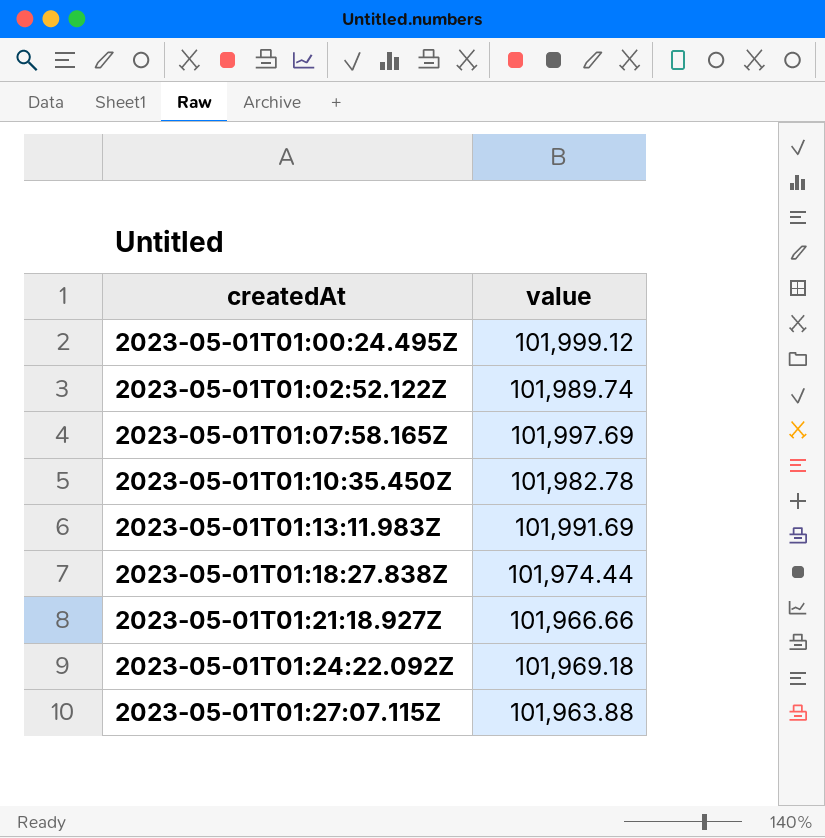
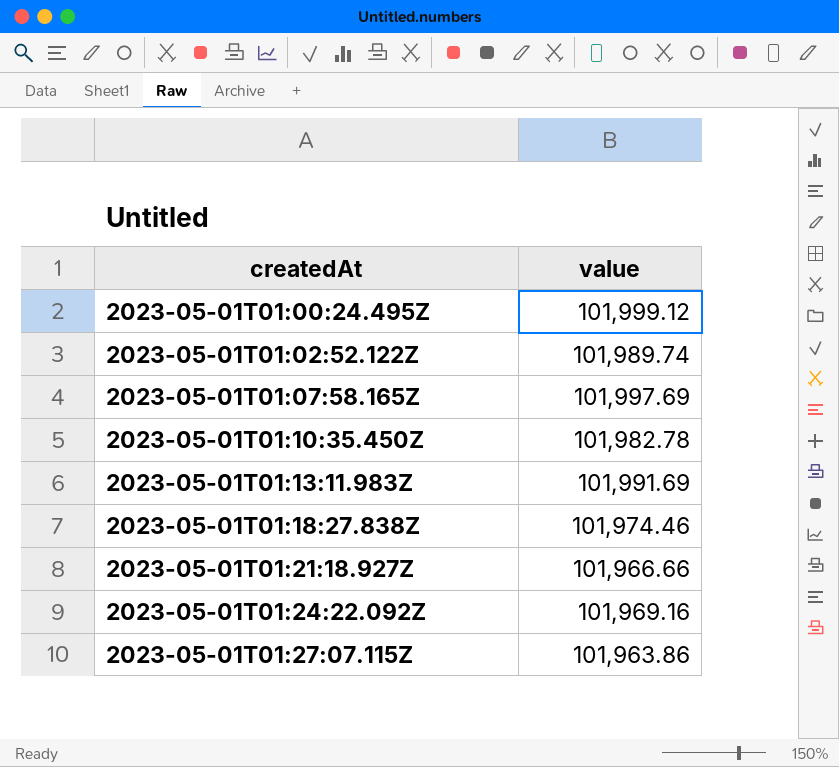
2023-05-01T01:18:27.838Z | value: 101,974.44 -> 101,974.46
2023-05-01T01:24:22.092Z | value: 101,969.18 -> 101,969.16
2023-05-01T01:27:07.115Z | value: 101,963.88 -> 101,963.86

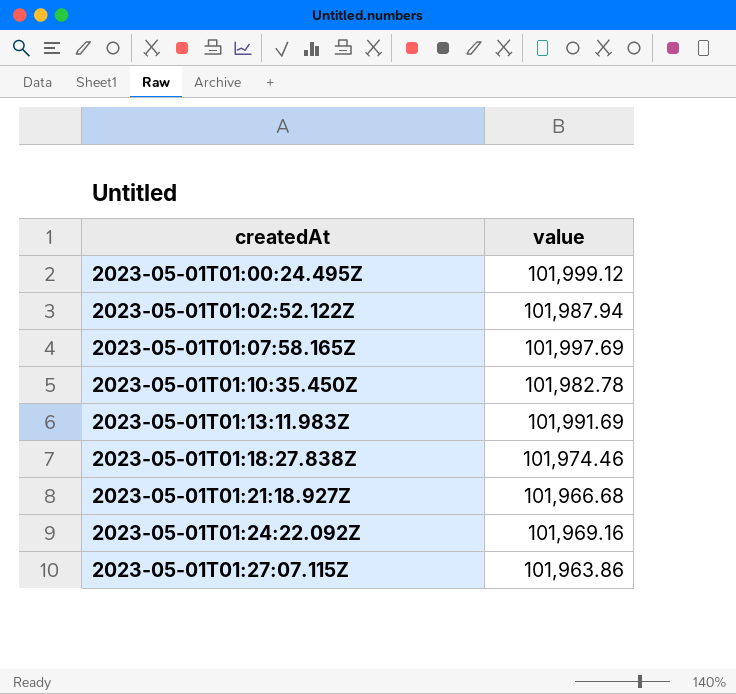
2023-05-01T01:02:52.122Z | value: 101,989.74 -> 101,987.94
2023-05-01T01:21:18.927Z | value: 101,966.66 -> 101,966.68

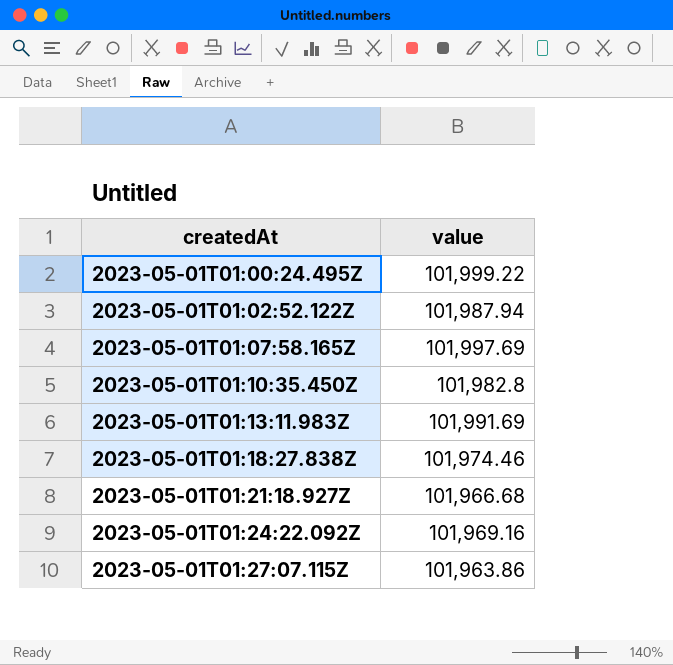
2023-05-01T01:00:24.495Z | value: 101,999.12 -> 101,999.22
2023-05-01T01:10:35.450Z | value: 101,982.78 -> 101,982.8

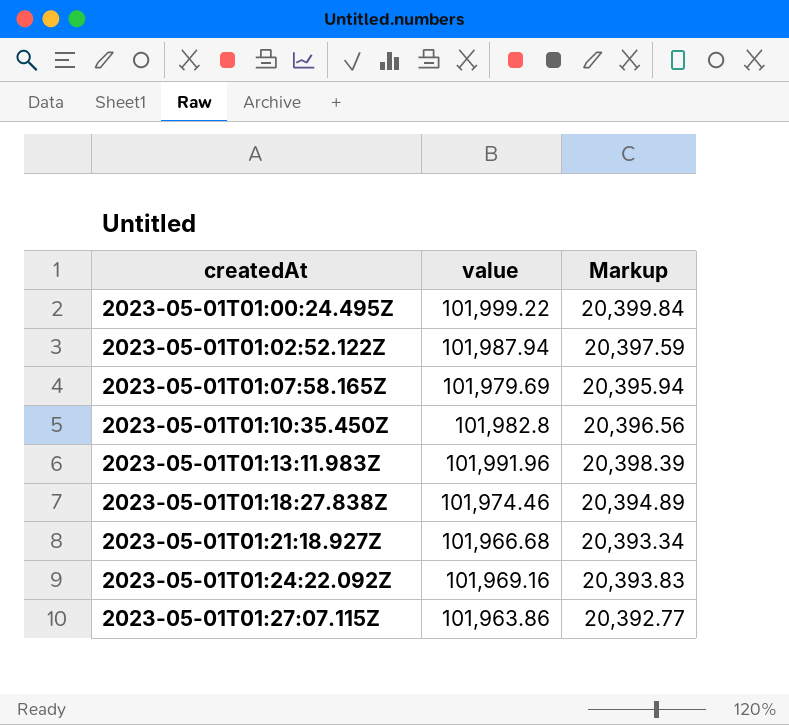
column Markup | formula: none -> [value] * 0.2
2023-05-01T01:07:58.165Z | value: 101,997.69 -> 101,979.69
2023-05-01T01:13:11.983Z | value: 101,991.69 -> 101,991.96

